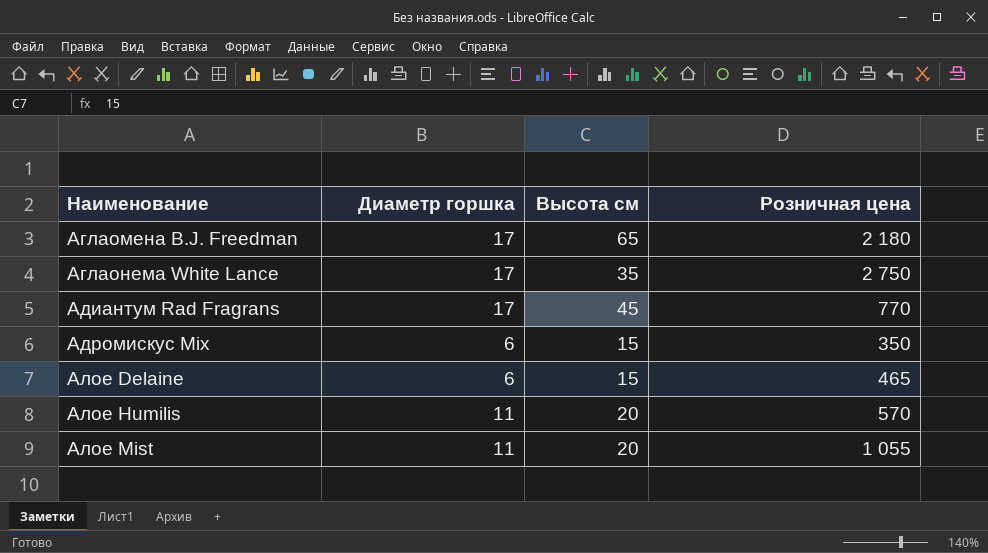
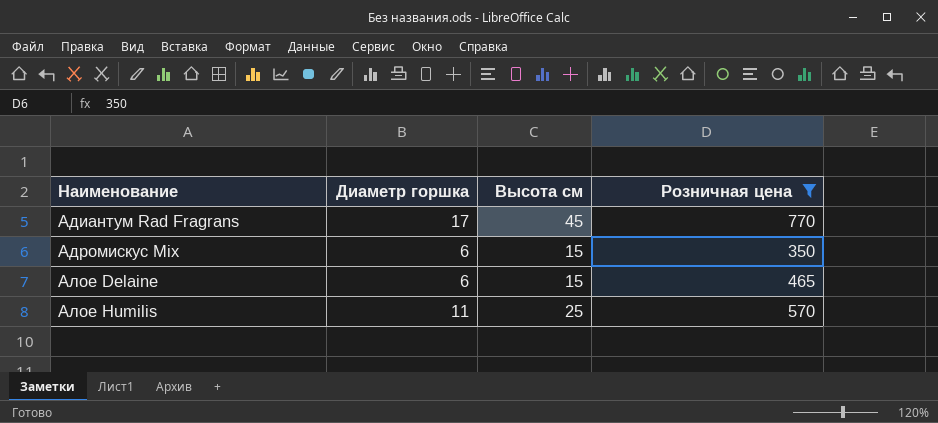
filter: none -> Розничная цена <= 770
Алое Humilis | Высота см: 20 -> 25

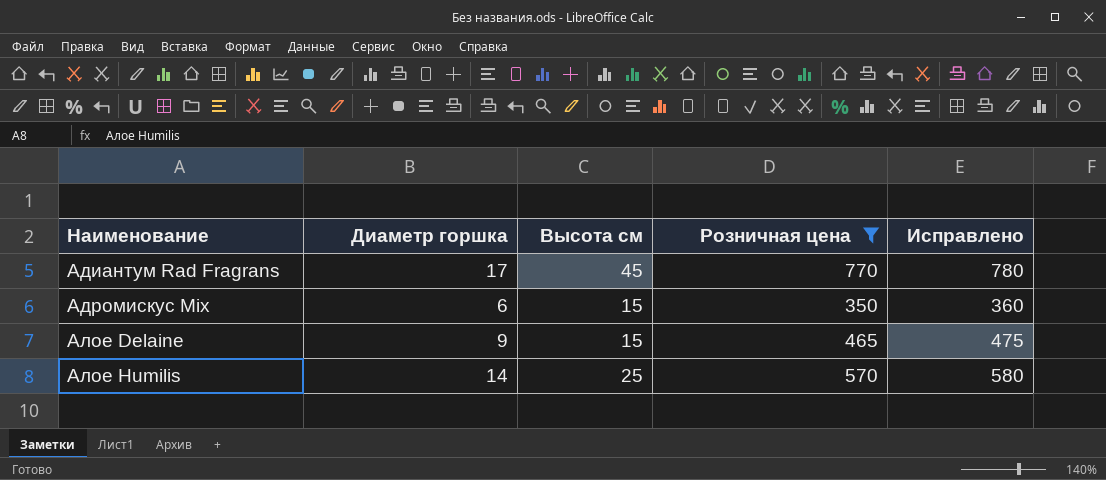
column Исправлено | formula: none -> [Розничная цена] + 10
Алое Delaine | Диаметр горшка: 6 -> 9
Алое Humilis | Диаметр горшка: 11 -> 14

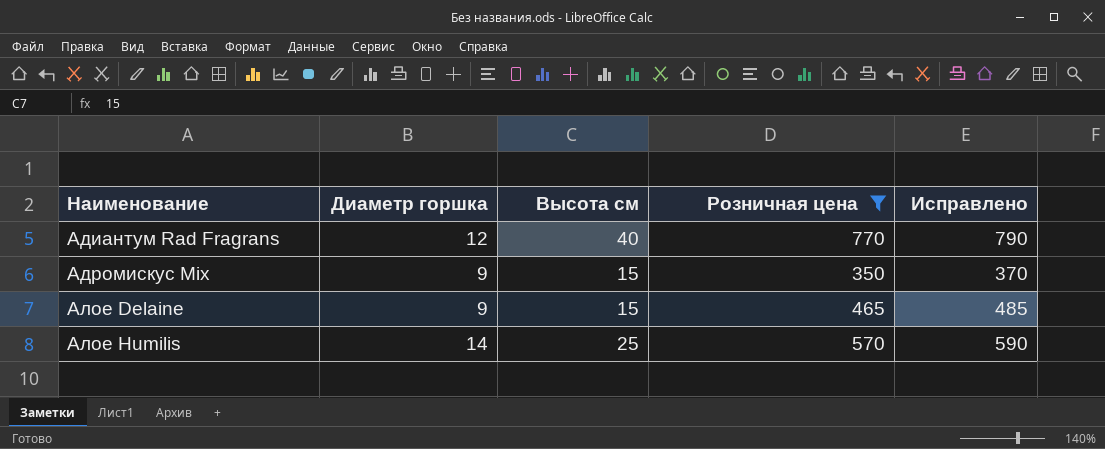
column Исправлено | formula: [Розничная цена] + 10 -> [Розничная цена] + 20
Адиантум Rad Fragrans | Диаметр горшка: 17 -> 12
Адиантум Rad Fragrans | Высота см: 45 -> 40
Адромискус Mix | Диаметр горшка: 6 -> 9

